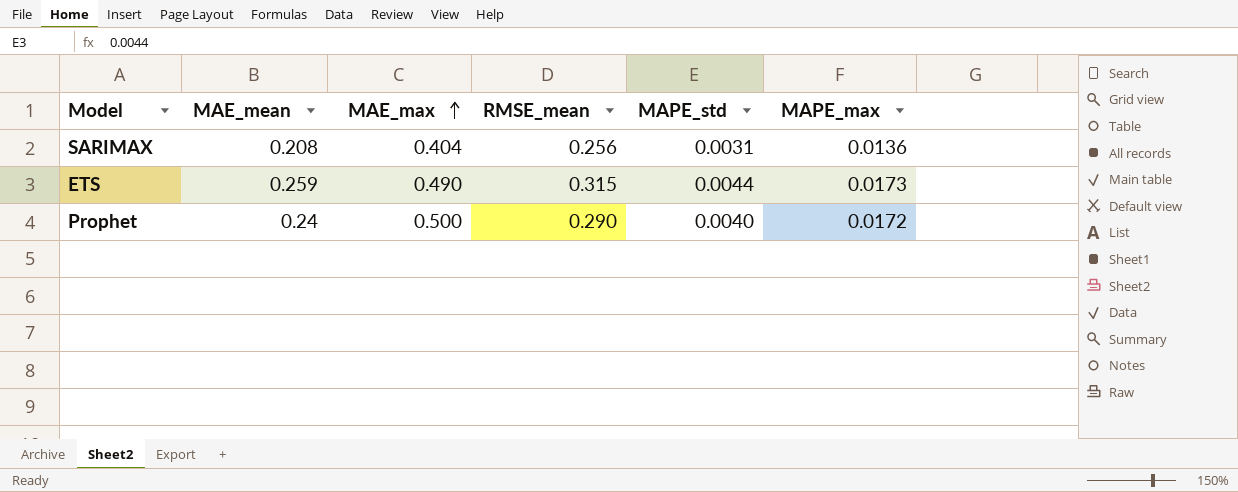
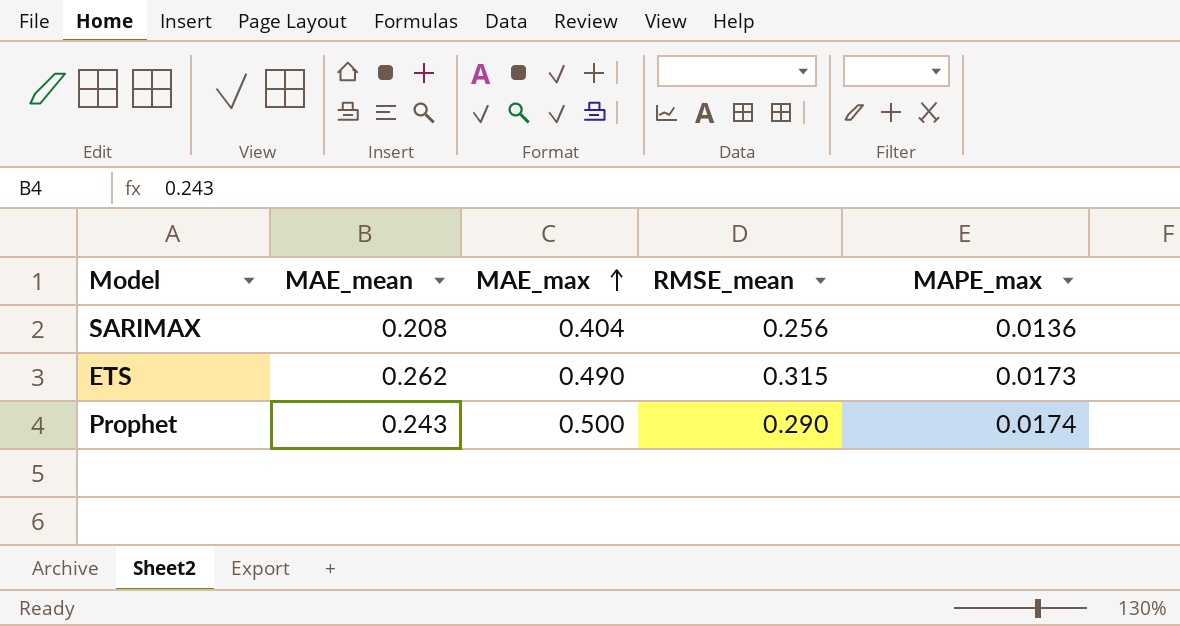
column MAPE_std | position: 5 -> none
ETS | MAE_mean: 0.259 -> 0.262
Prophet | MAE_mean: 0.24 -> 0.243
Prophet | MAPE_max: 0.0172 -> 0.0174

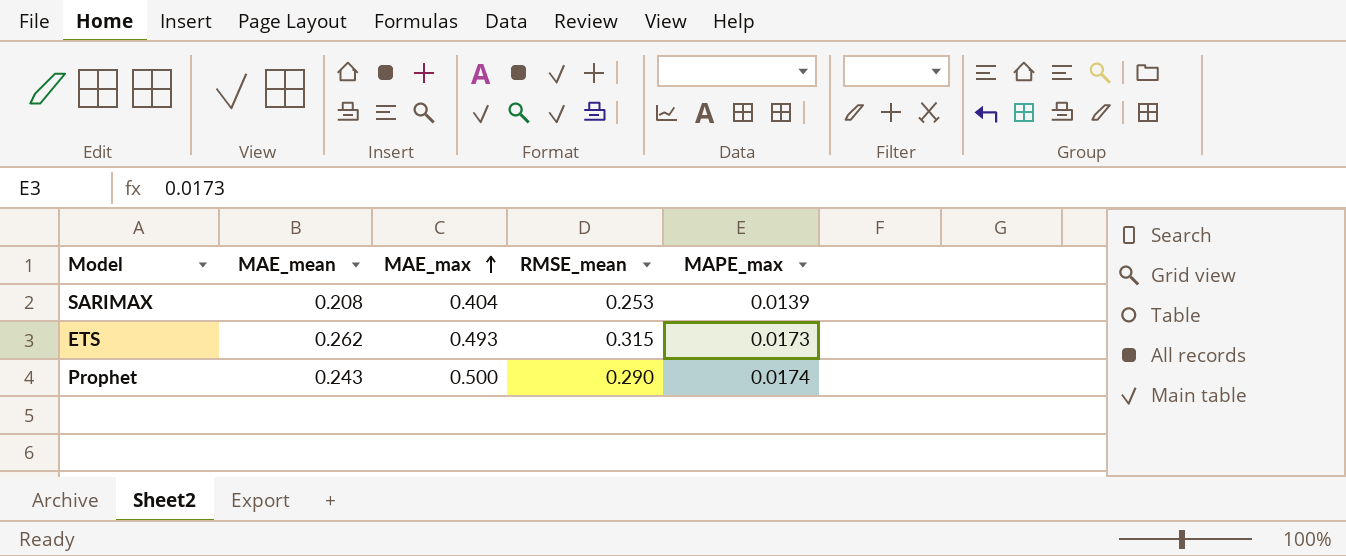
SARIMAX | RMSE_mean: 0.256 -> 0.253
SARIMAX | MAPE_max: 0.0136 -> 0.0139
ETS | MAE_max: 0.490 -> 0.493

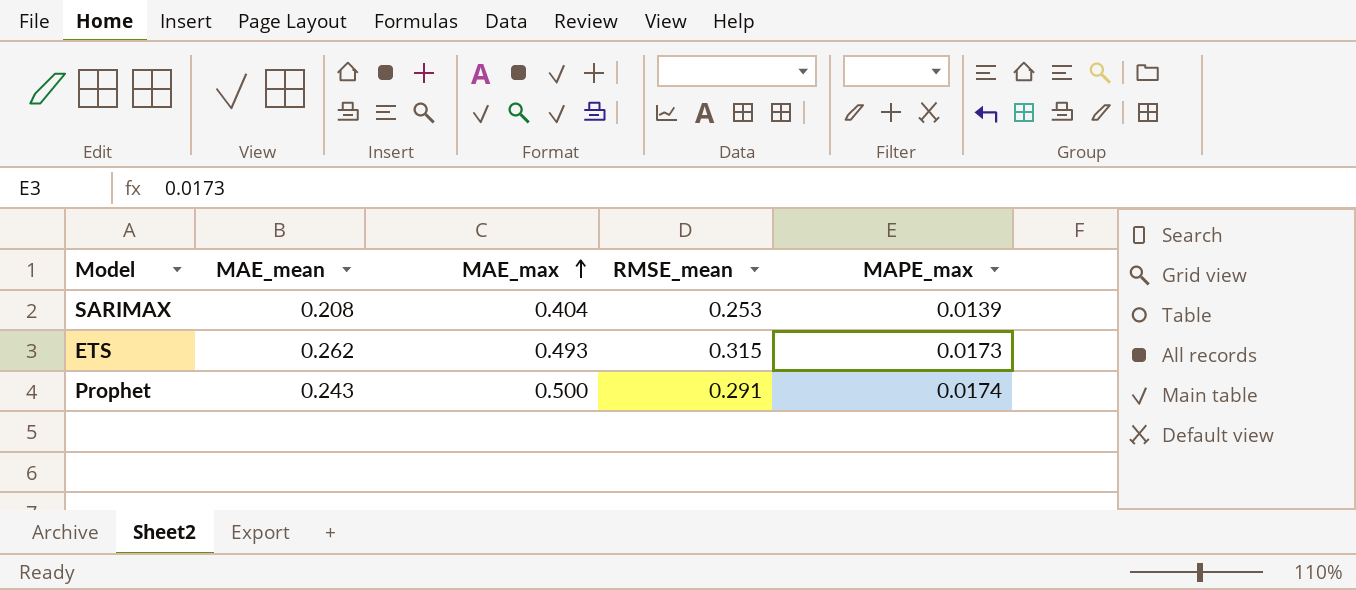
Prophet | RMSE_mean: 0.290 -> 0.291

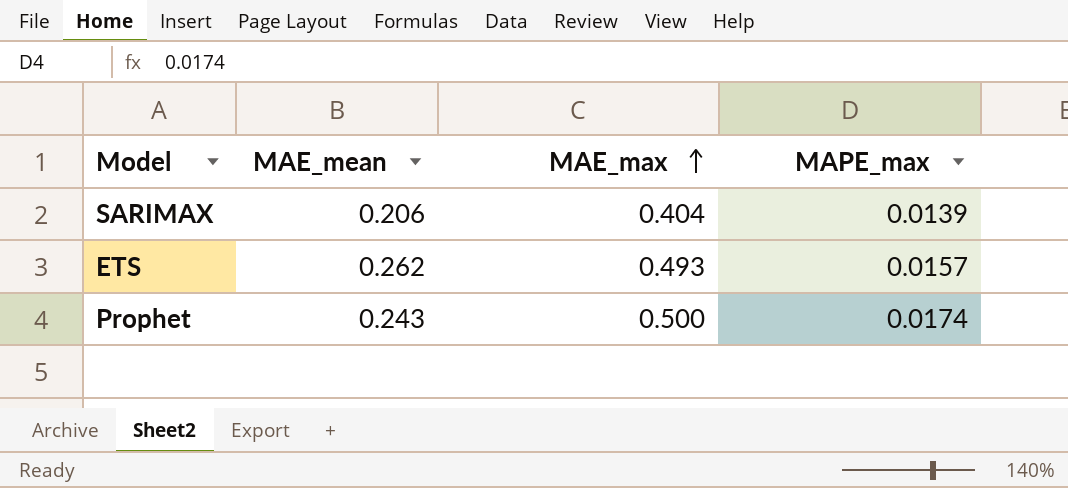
column RMSE_mean | position: 4 -> none
SARIMAX | MAE_mean: 0.208 -> 0.206
ETS | MAPE_max: 0.0173 -> 0.0157

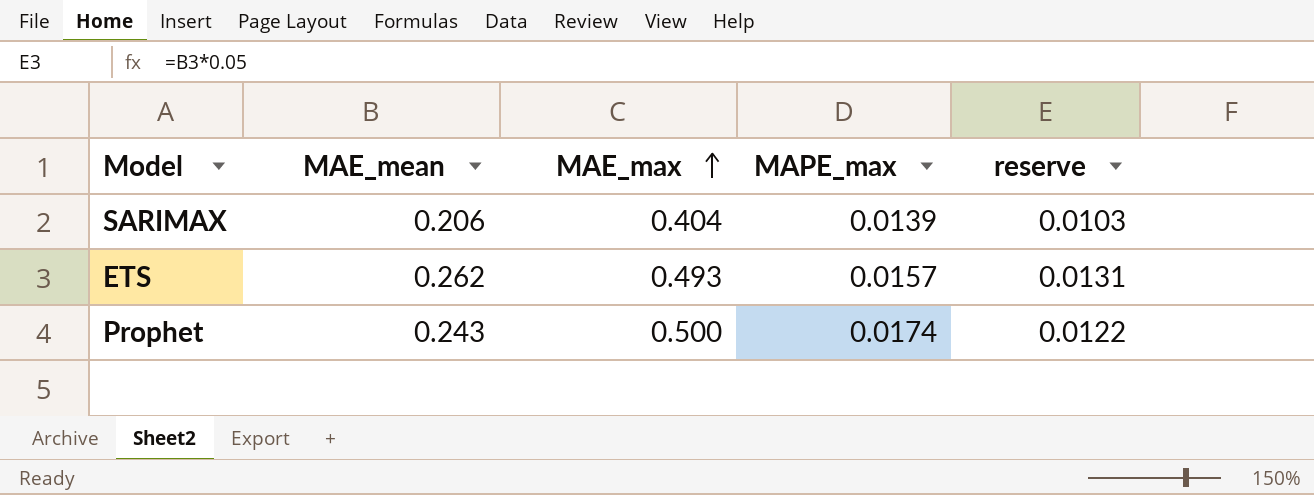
column reserve | formula: none -> [MAE_mean] * 0.05

